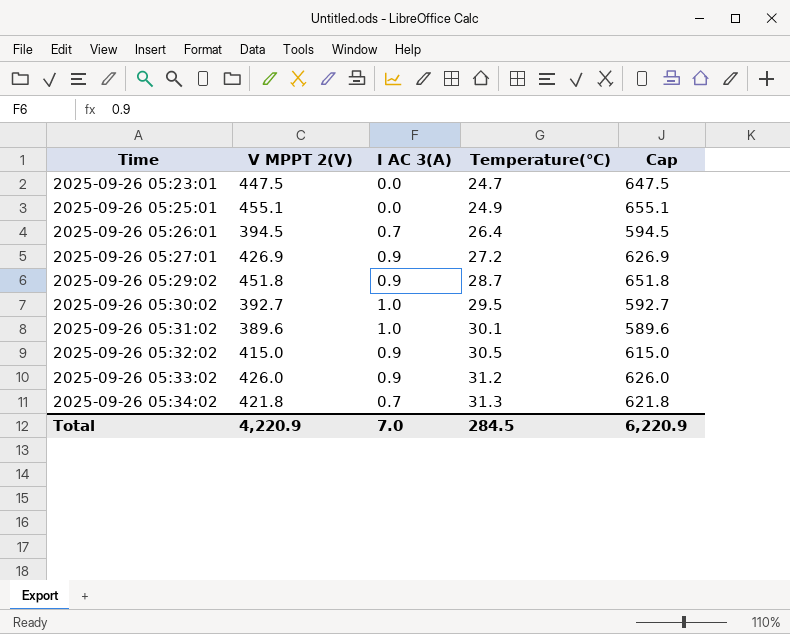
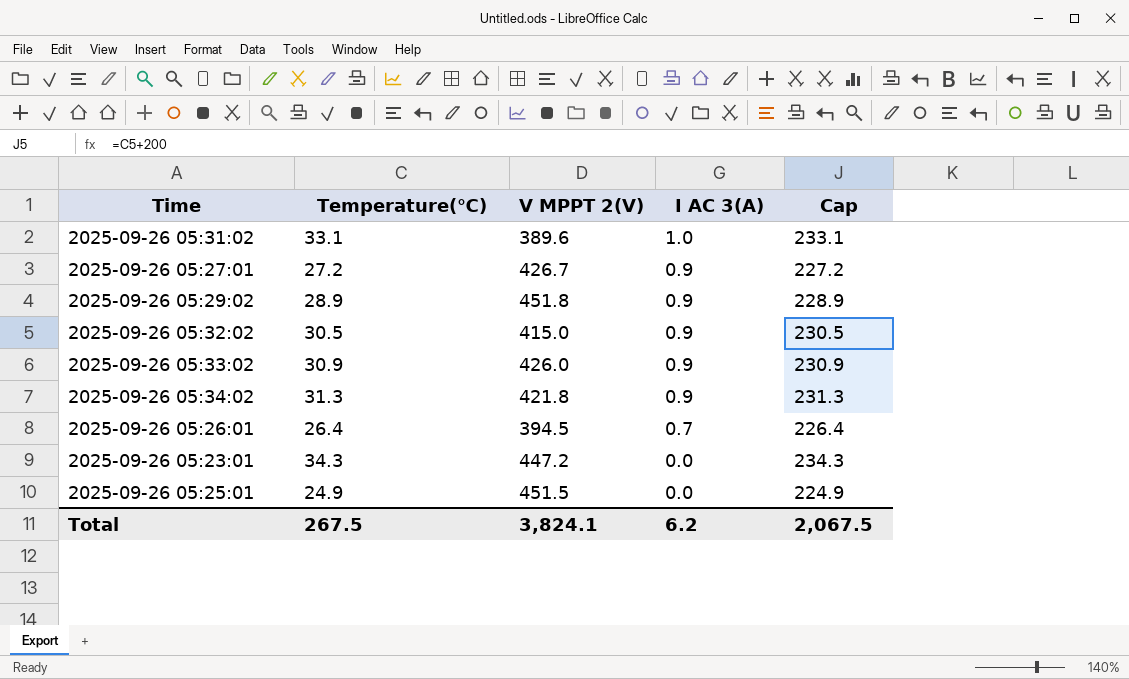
row order: Time ascending -> I AC 3(A) descending
column Temperature(℃) | position: 4 -> 2
column Cap | formula: [V MPPT 2(V)] + 200 -> [Temperature(℃)] + 200
row 2025-09-26 05:30:02: 392.7 | 1.0 | 29.5 | 592.7 -> none
2025-09-26 05:31:02 | Temperature(℃): 30.1 -> 33.1
2025-09-26 05:27:01 | V MPPT 2(V): 426.9 -> 426.7
2025-09-26 05:29:02 | Temperature(℃): 28.7 -> 28.9
2025-09-26 05:33:02 | Temperature(℃): 31.2 -> 30.9
2025-09-26 05:34:02 | I AC 3(A): 0.7 -> 0.9
2025-09-26 05:23:01 | Temperature(℃): 24.7 -> 34.3
2025-09-26 05:23:01 | V MPPT 2(V): 447.5 -> 447.2
2025-09-26 05:25:01 | V MPPT 2(V): 455.1 -> 451.5
Total | Temperature(℃): 284.5 -> 267.5
Total | V MPPT 2(V): 4,220.9 -> 3,824.1
Total | I AC 3(A): 7.0 -> 6.2
Total | Cap: 6,220.9 -> 2,067.5

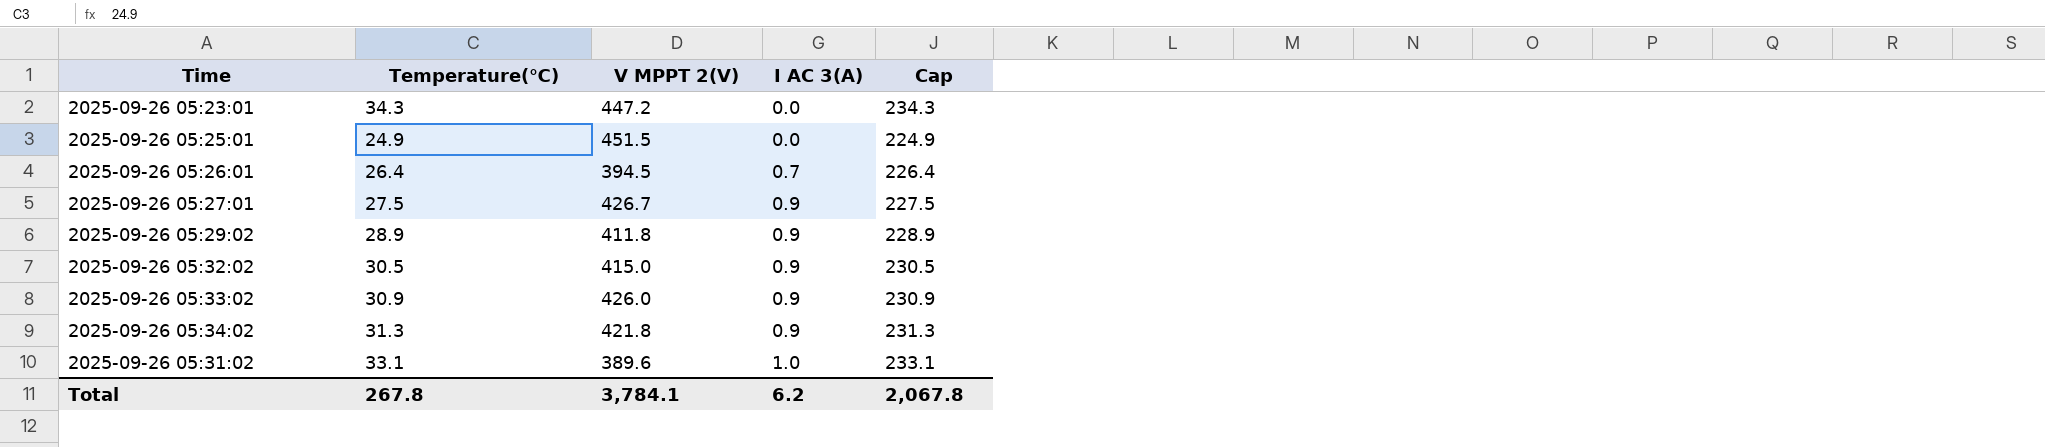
row order: I AC 3(A) descending -> I AC 3(A) ascending
2025-09-26 05:27:01 | Temperature(℃): 27.2 -> 27.5
2025-09-26 05:27:01 | Cap: 227.2 -> 227.5
2025-09-26 05:29:02 | V MPPT 2(V): 451.8 -> 411.8
Total | Temperature(℃): 267.5 -> 267.8
Total | V MPPT 2(V): 3,824.1 -> 3,784.1
Total | Cap: 2,067.5 -> 2,067.8

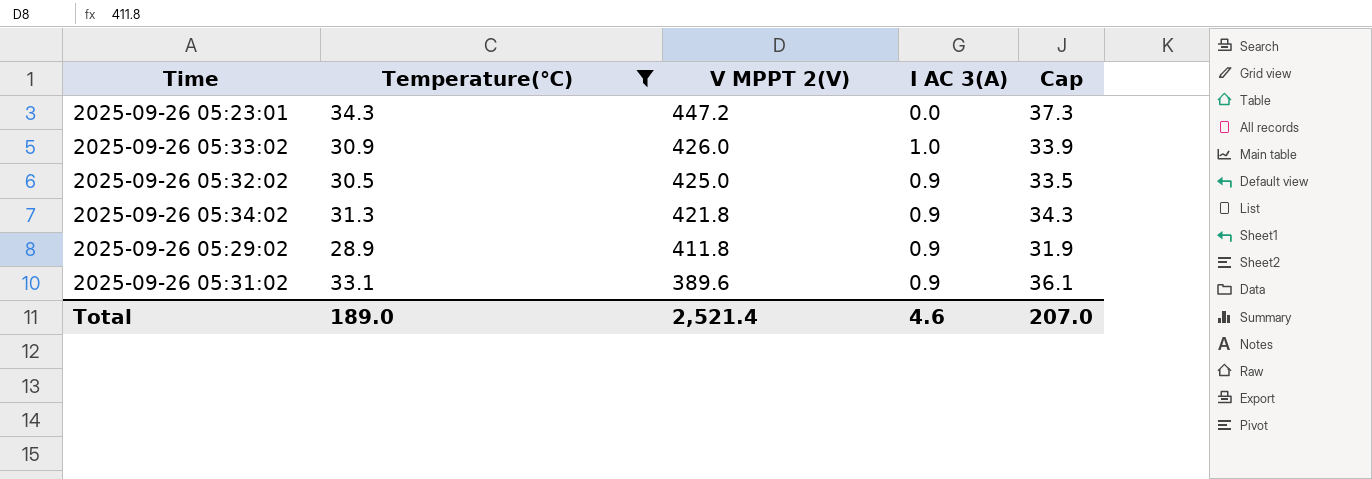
filter: none -> Temperature(℃) >= 28.9
row order: I AC 3(A) ascending -> V MPPT 2(V) descending
column Cap | formula: [Temperature(℃)] + 200 -> [Temperature(℃)] + 3
2025-09-26 05:33:02 | I AC 3(A): 0.9 -> 1.0
2025-09-26 05:32:02 | V MPPT 2(V): 415.0 -> 425.0
2025-09-26 05:31:02 | I AC 3(A): 1.0 -> 0.9
Total | Temperature(℃): 267.8 -> 189.0
Total | V MPPT 2(V): 3,784.1 -> 2,521.4
Total | I AC 3(A): 6.2 -> 4.6
Total | Cap: 2,067.8 -> 207.0

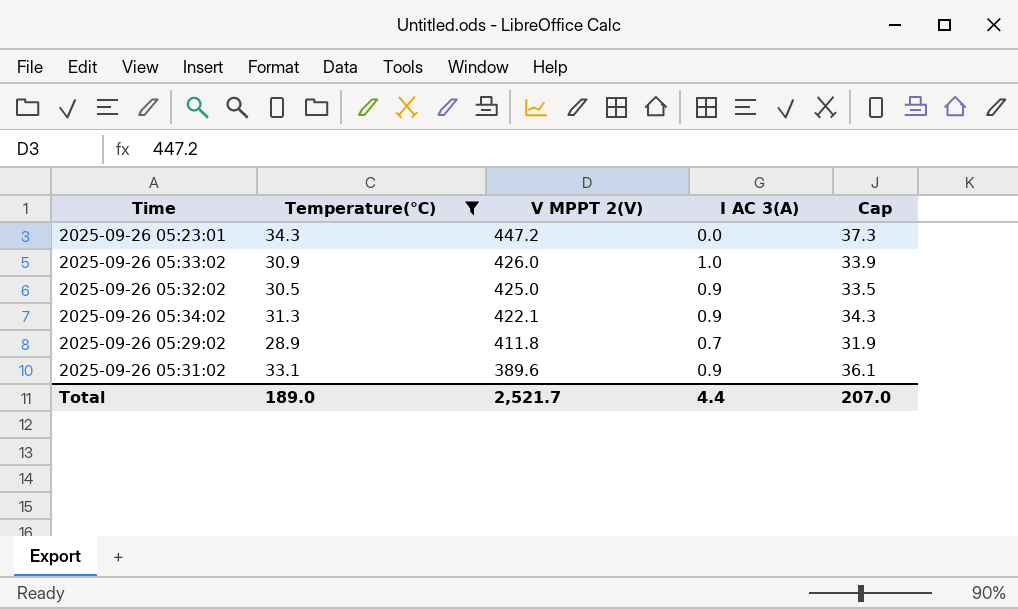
2025-09-26 05:34:02 | V MPPT 2(V): 421.8 -> 422.1
2025-09-26 05:29:02 | I AC 3(A): 0.9 -> 0.7
Total | V MPPT 2(V): 2,521.4 -> 2,521.7
Total | I AC 3(A): 4.6 -> 4.4

